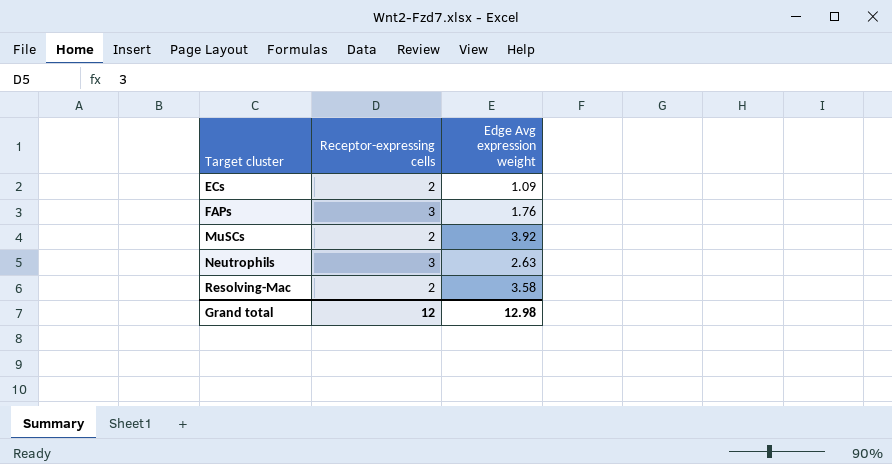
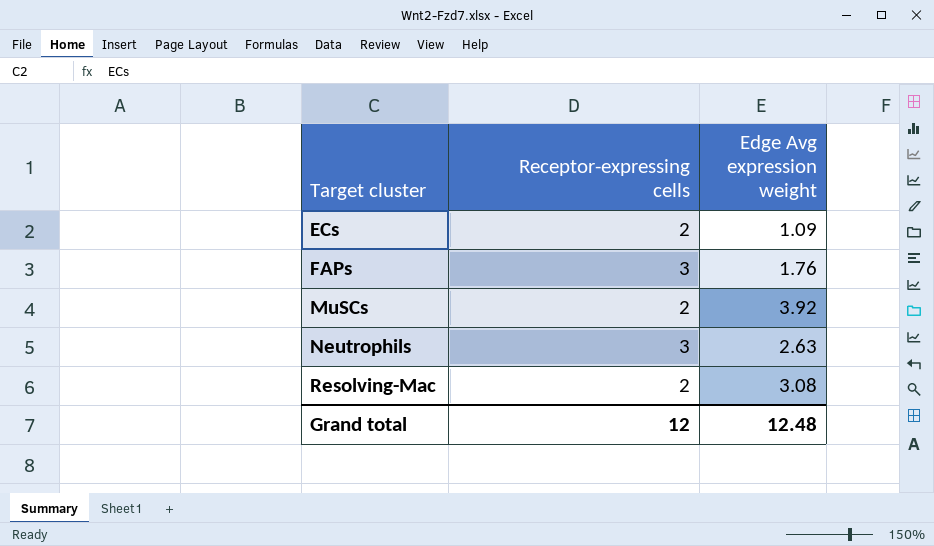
Resolving-Mac | Edge Avg expression weight: 3.58 -> 3.08
Grand total | Edge Avg expression weight: 12.98 -> 12.48

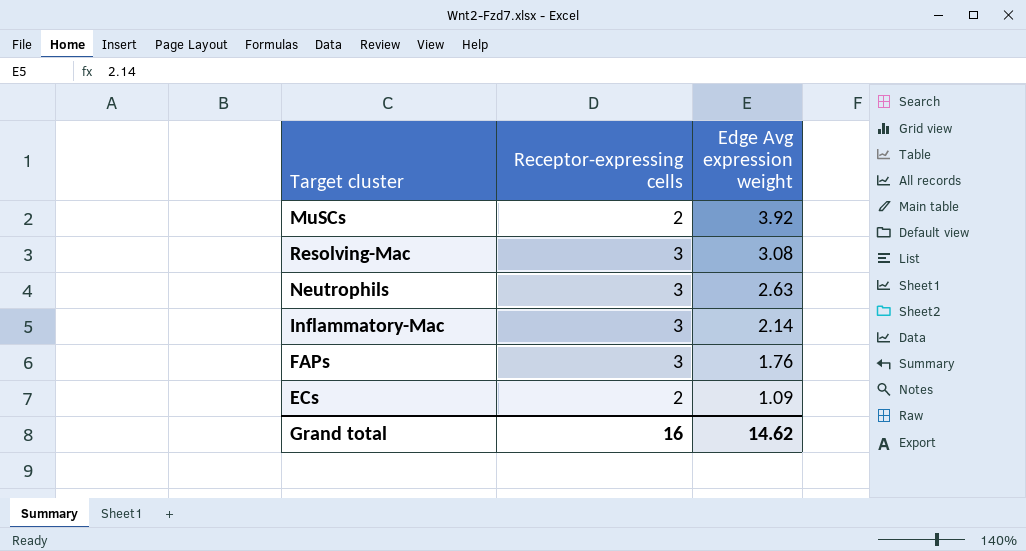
row order: Target cluster ascending -> Edge Avg expression weight descending
Resolving-Mac | Receptor-expressing cells: 2 -> 3
row Inflammatory-Mac: none -> 3 | 2.14
Grand total | Receptor-expressing cells: 12 -> 16
Grand total | Edge Avg expression weight: 12.48 -> 14.62

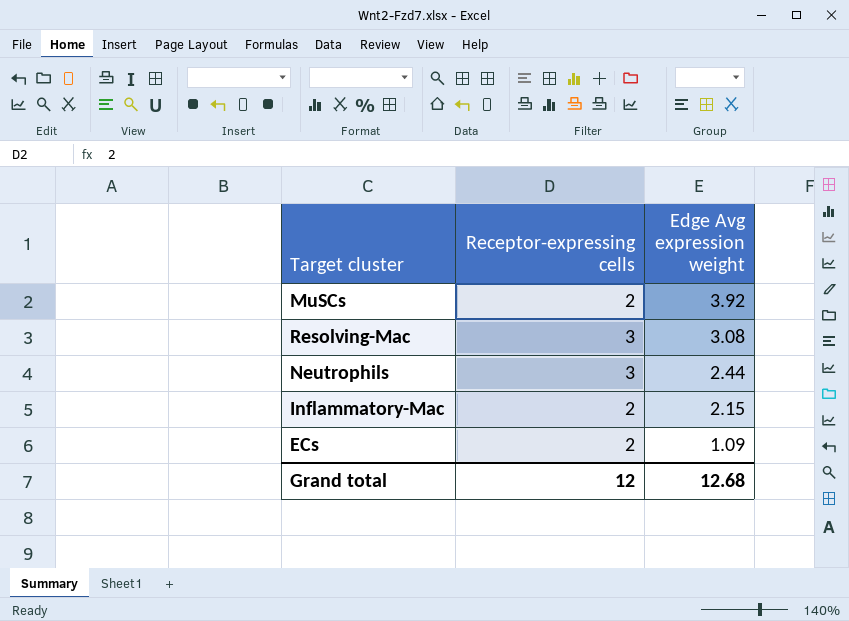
row FAPs: 3 | 1.76 -> none
Neutrophils | Edge Avg expression weight: 2.63 -> 2.44
Inflammatory-Mac | Receptor-expressing cells: 3 -> 2
Inflammatory-Mac | Edge Avg expression weight: 2.14 -> 2.15
Grand total | Receptor-expressing cells: 16 -> 12
Grand total | Edge Avg expression weight: 14.62 -> 12.68

